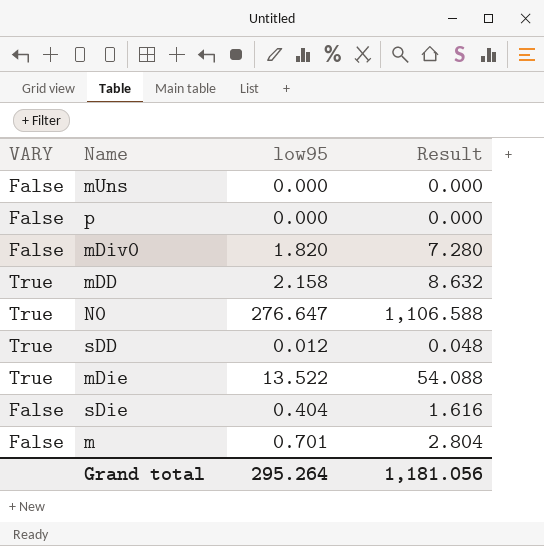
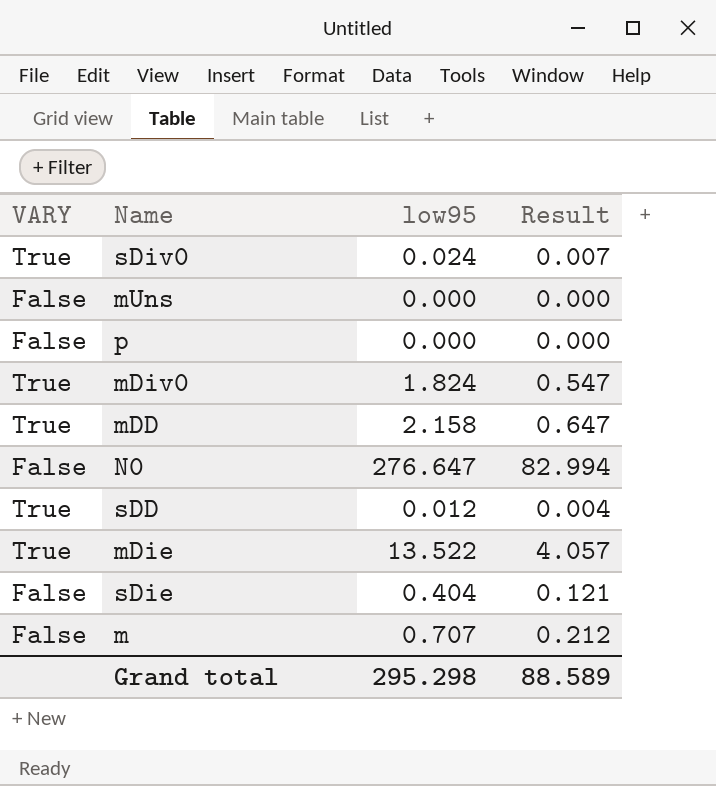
column Result | formula: [low95] * 4 -> [low95] * 0.3
row sDiv0: none -> True | 0.024 | 0.007
mDiv0 | VARY: False -> True
mDiv0 | low95: 1.820 -> 1.824
N0 | VARY: True -> False
m | low95: 0.701 -> 0.707
Grand total | low95: 295.264 -> 295.298
Grand total | Result: 1,181.056 -> 88.589

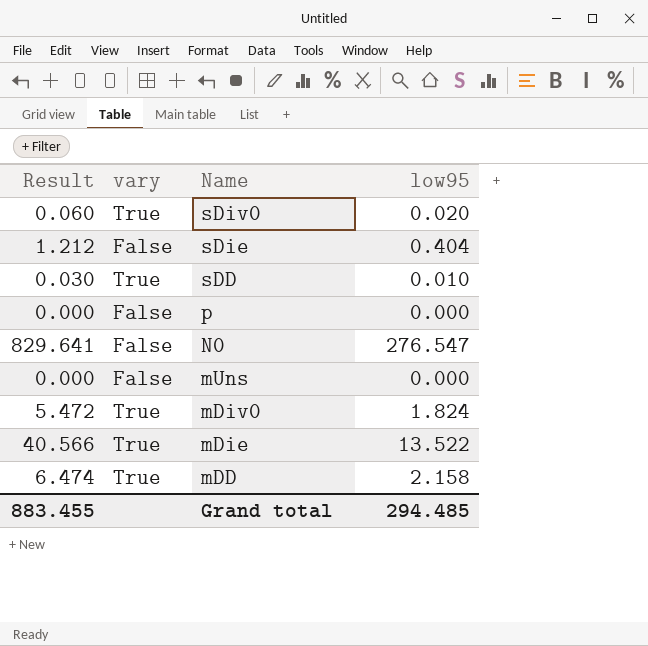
row order: none -> Name descending
column Result | formula: [low95] * 0.3 -> [low95] * 3
column Result | position: 4 -> 1
column name: VARY -> vary
row m: False | 0.707 | 0.212 -> none
sDiv0 | low95: 0.024 -> 0.020
sDD | low95: 0.012 -> 0.010
N0 | low95: 276.647 -> 276.547
Grand total | Result: 88.589 -> 883.455
Grand total | low95: 295.298 -> 294.485

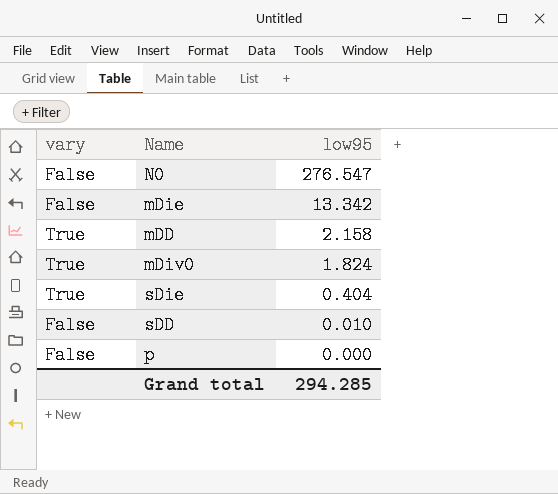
row order: Name descending -> low95 descending
column Result | formula: [low95] * 3 -> none
row sDiv0: 0.060 | True | 0.020 -> none
row mUns: 0.000 | False | 0.000 -> none
mDie | vary: True -> False
mDie | low95: 13.522 -> 13.342
sDie | vary: False -> True
sDD | vary: True -> False
Grand total | low95: 294.485 -> 294.285

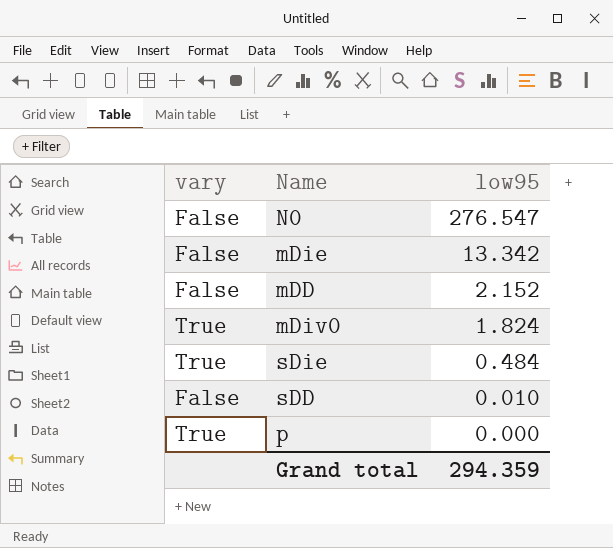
mDD | vary: True -> False
mDD | low95: 2.158 -> 2.152
sDie | low95: 0.404 -> 0.484
p | vary: False -> True
Grand total | low95: 294.285 -> 294.359

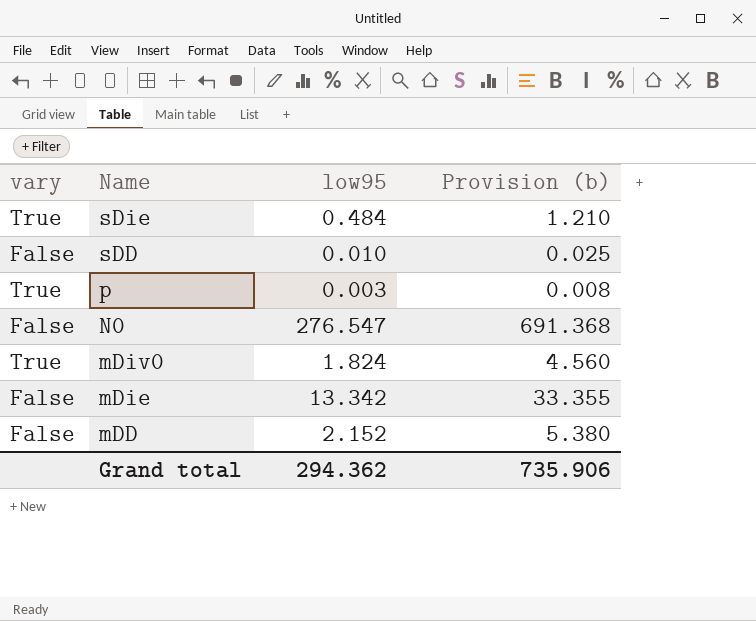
row order: low95 descending -> Name descending
column Provision (b) | formula: none -> [low95] * 2.5
p | low95: 0.000 -> 0.003
Grand total | low95: 294.359 -> 294.362

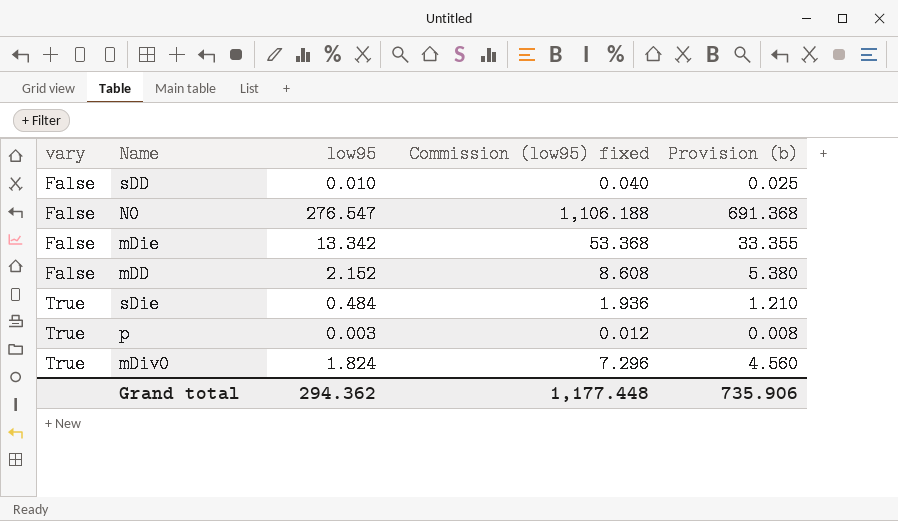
row order: Name descending -> vary ascending
column Commission (low95) fixed | formula: none -> [low95] * 4

